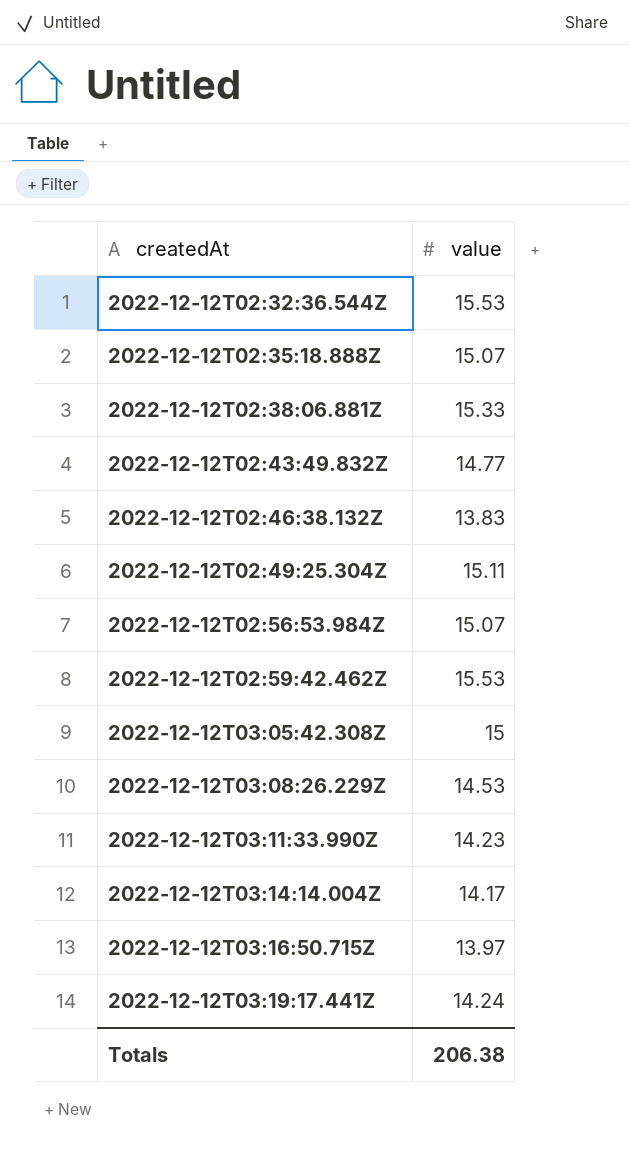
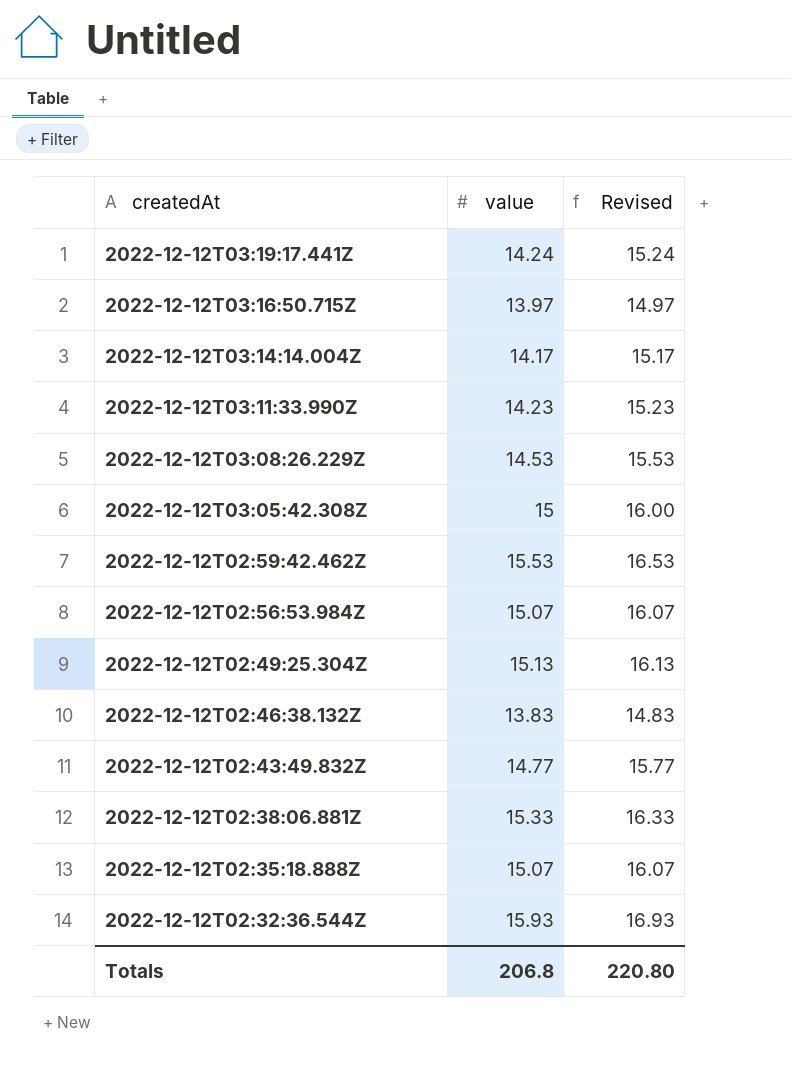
row order: createdAt ascending -> createdAt descending
column Revised | formula: none -> [value] + 1
2022-12-12T02:49:25.304Z | value: 15.11 -> 15.13
2022-12-12T02:32:36.544Z | value: 15.53 -> 15.93
Totals | value: 206.38 -> 206.8

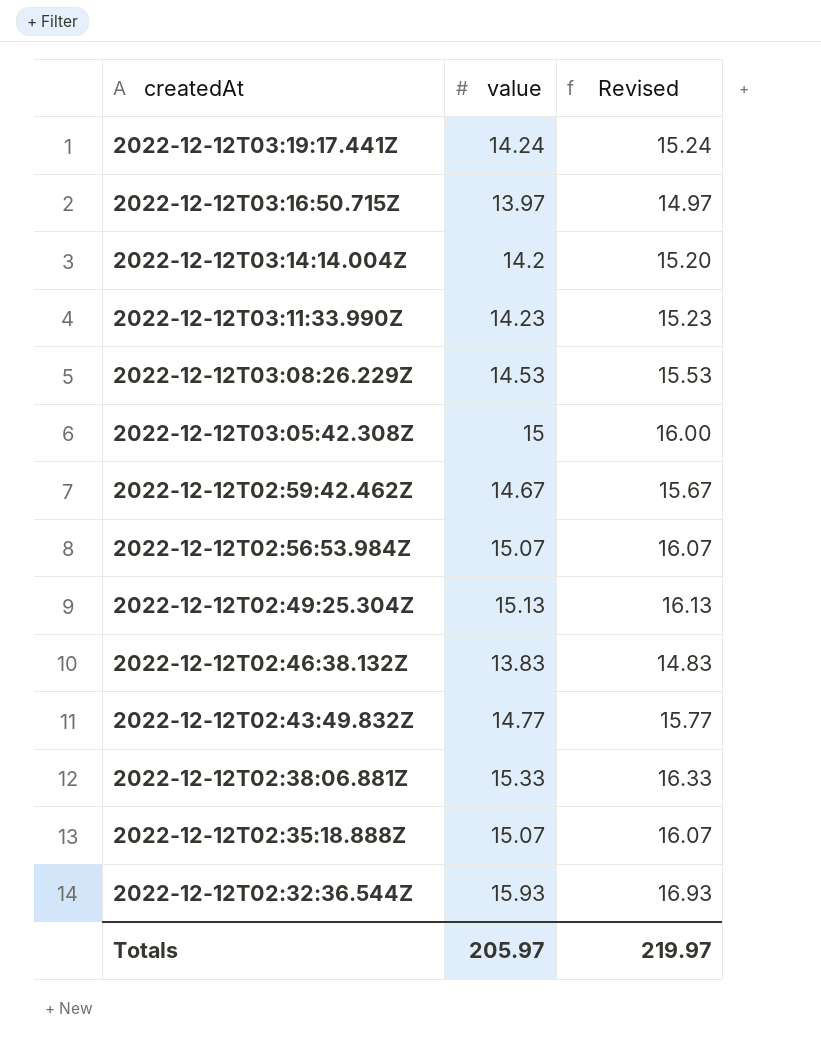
2022-12-12T03:14:14.004Z | value: 14.17 -> 14.2
2022-12-12T03:14:14.004Z | Revised: 15.17 -> 15.20
2022-12-12T02:59:42.462Z | value: 15.53 -> 14.67
2022-12-12T02:59:42.462Z | Revised: 16.53 -> 15.67
Totals | value: 206.8 -> 205.97
Totals | Revised: 220.80 -> 219.97

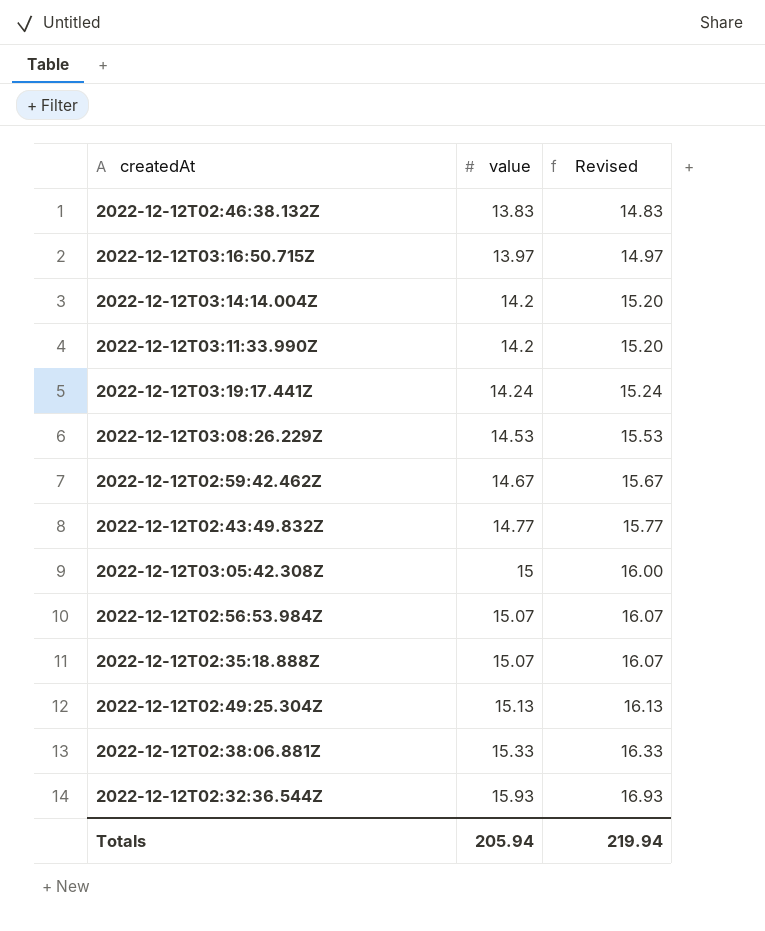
row order: createdAt descending -> value ascending
2022-12-12T03:11:33.990Z | value: 14.23 -> 14.2
2022-12-12T03:11:33.990Z | Revised: 15.23 -> 15.20
Totals | value: 205.97 -> 205.94
Totals | Revised: 219.97 -> 219.94

